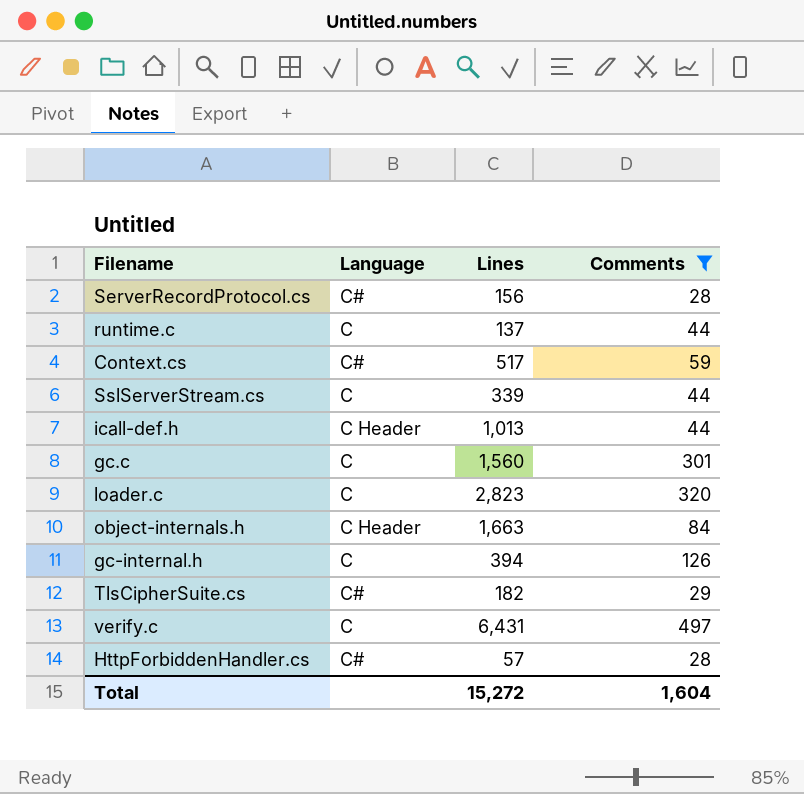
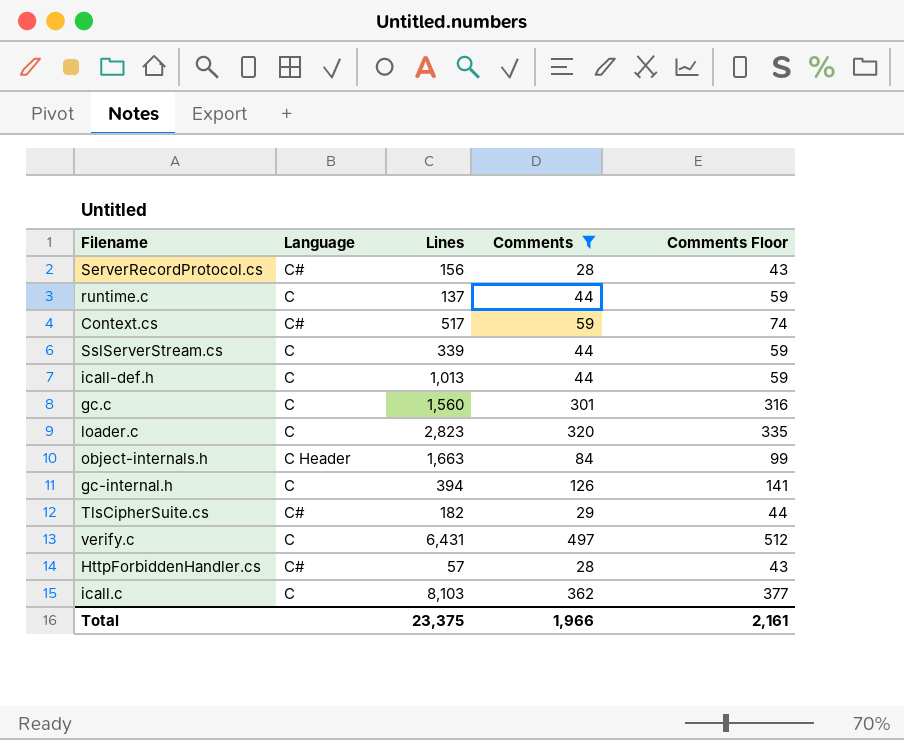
column Comments Floor | formula: none -> [Comments] + 15
icall-def.h | Language: C Header -> C
row icall.c: none -> C | 8,103 | 362 | 377
Total | Lines: 15,272 -> 23,375
Total | Comments: 1,604 -> 1,966

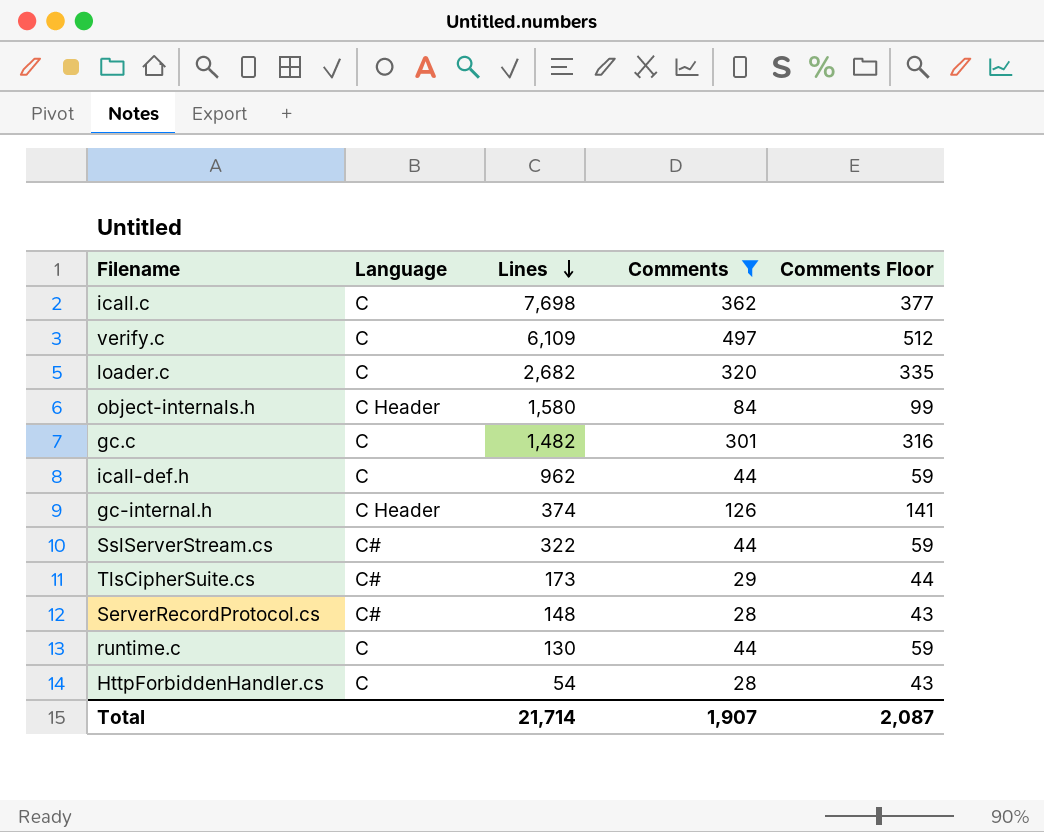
row order: none -> Lines descending
row Context.cs: C# | 517 | 59 | 74 -> none
icall.c | Lines: 8,103 -> 7,698
verify.c | Lines: 6,431 -> 6,109
loader.c | Lines: 2,823 -> 2,682
object-internals.h | Lines: 1,663 -> 1,580
gc.c | Lines: 1,560 -> 1,482
icall-def.h | Lines: 1,013 -> 962
gc-internal.h | Language: C -> C Header
gc-internal.h | Lines: 394 -> 374
SslServerStream.cs | Language: C -> C#
SslServerStream.cs | Lines: 339 -> 322
TlsCipherSuite.cs | Lines: 182 -> 173
ServerRecordProtocol.cs | Lines: 156 -> 148
runtime.c | Lines: 137 -> 130
HttpForbiddenHandler.cs | Language: C# -> C
HttpForbiddenHandler.cs | Lines: 57 -> 54
Total | Lines: 23,375 -> 21,714
Total | Comments: 1,966 -> 1,907
Total | Comments Floor: 2,161 -> 2,087

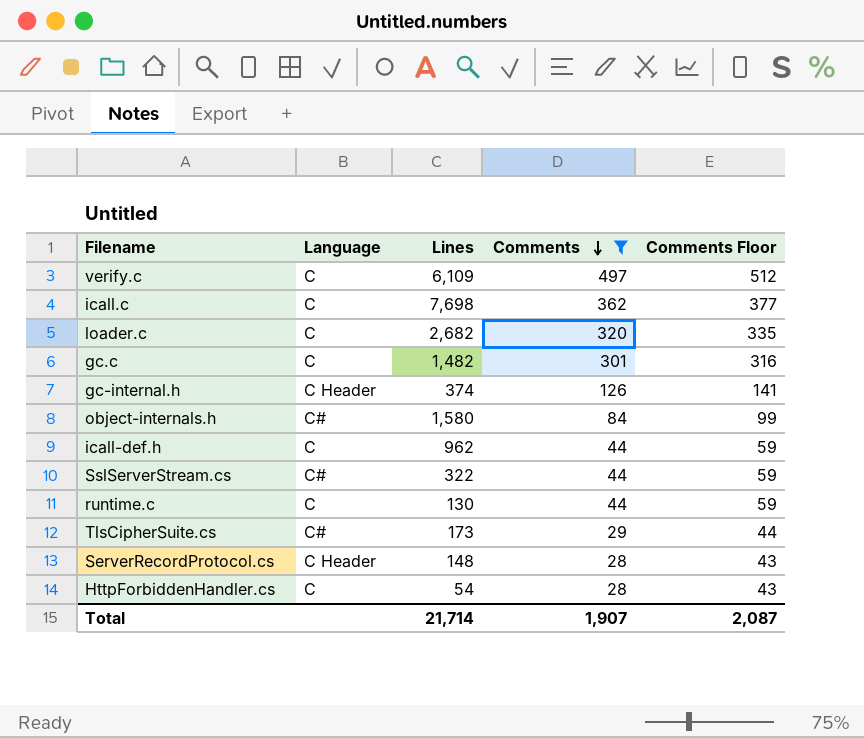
row order: Lines descending -> Comments descending
object-internals.h | Language: C Header -> C#
ServerRecordProtocol.cs | Language: C# -> C Header

